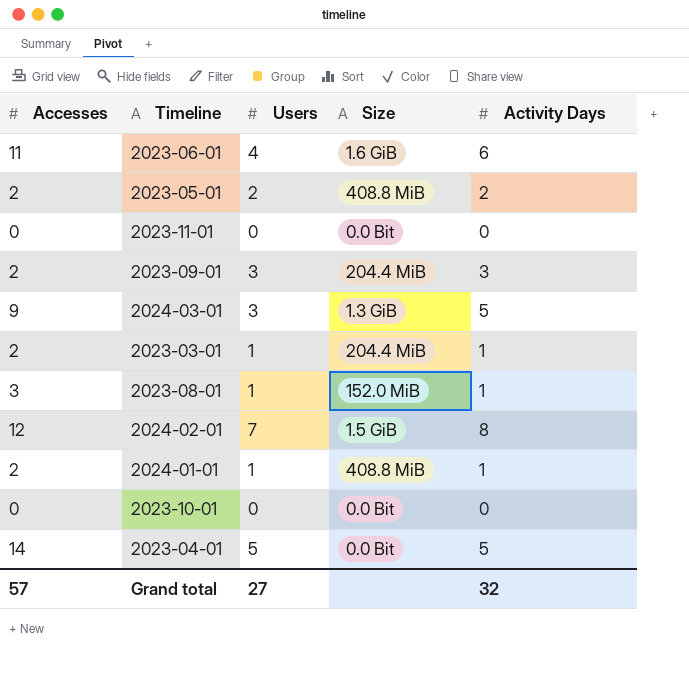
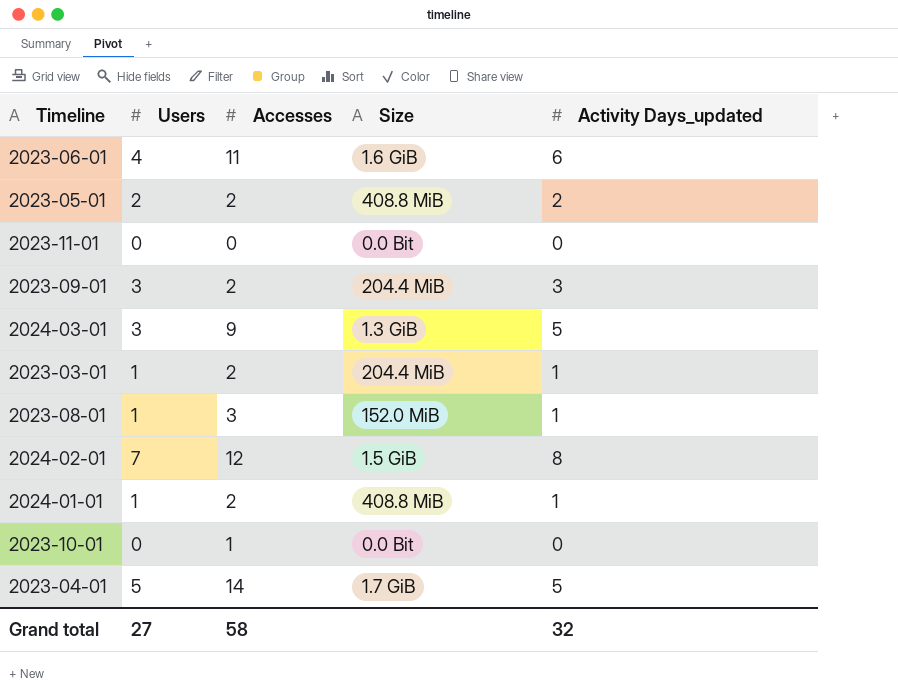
column Accesses | position: 1 -> 3
column name: Activity Days -> Activity Days_updated
2023-10-01 | Accesses: 0 -> 1
2023-04-01 | Size: 0.0 Bit -> 1.7 GiB
Grand total | Accesses: 57 -> 58

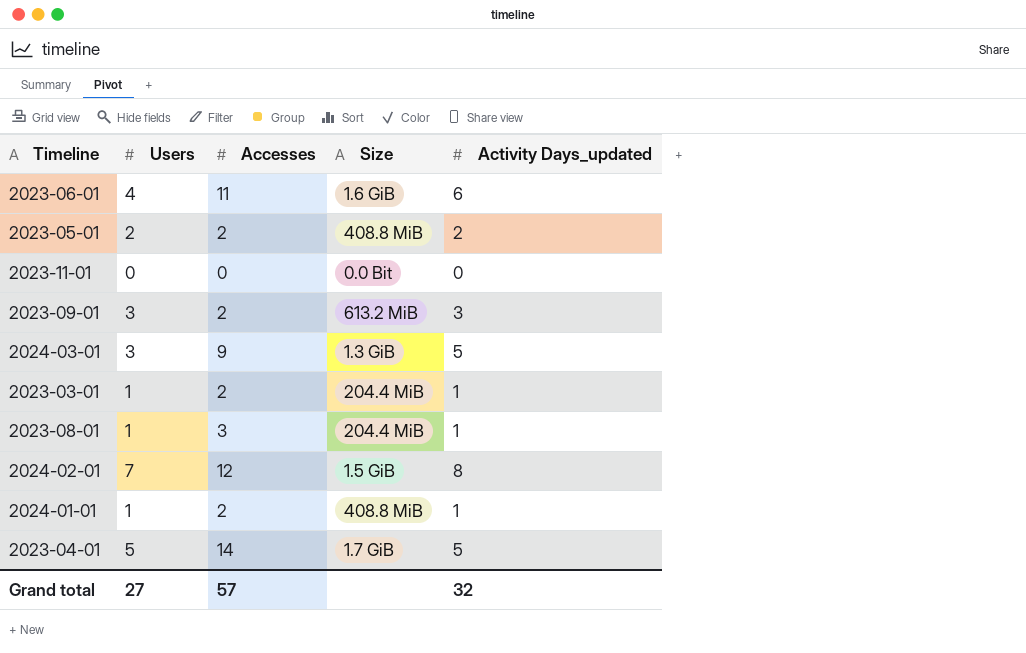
row 2023-10-01: 0 | 1 | 0.0 Bit | 0 -> none
2023-09-01 | Size: 204.4 MiB -> 613.2 MiB
2023-08-01 | Size: 152.0 MiB -> 204.4 MiB
Grand total | Accesses: 58 -> 57

